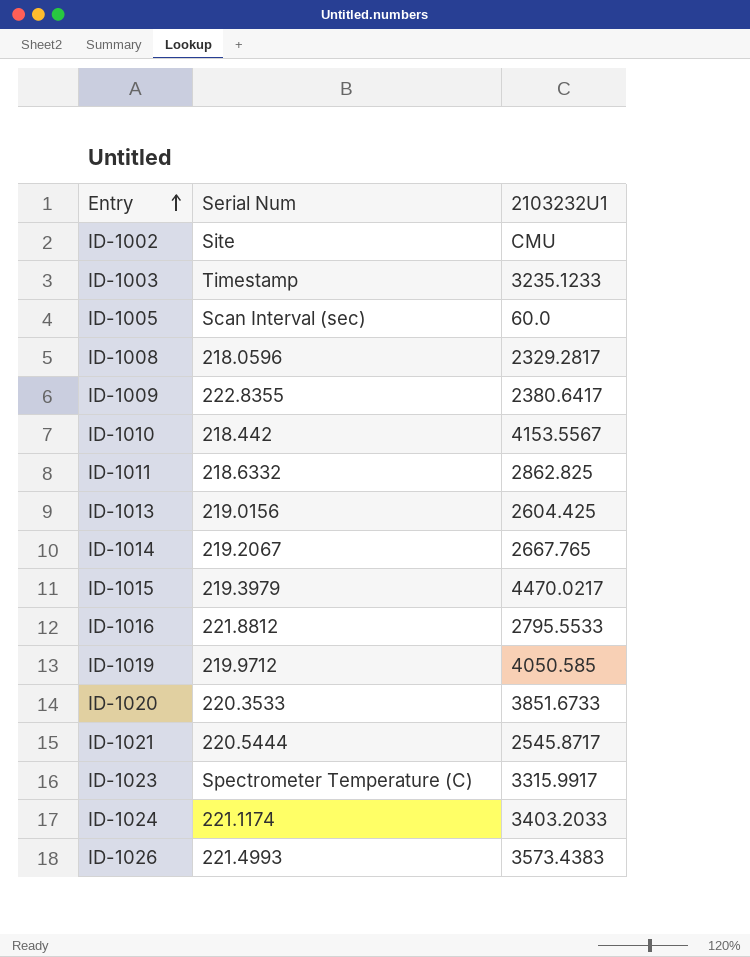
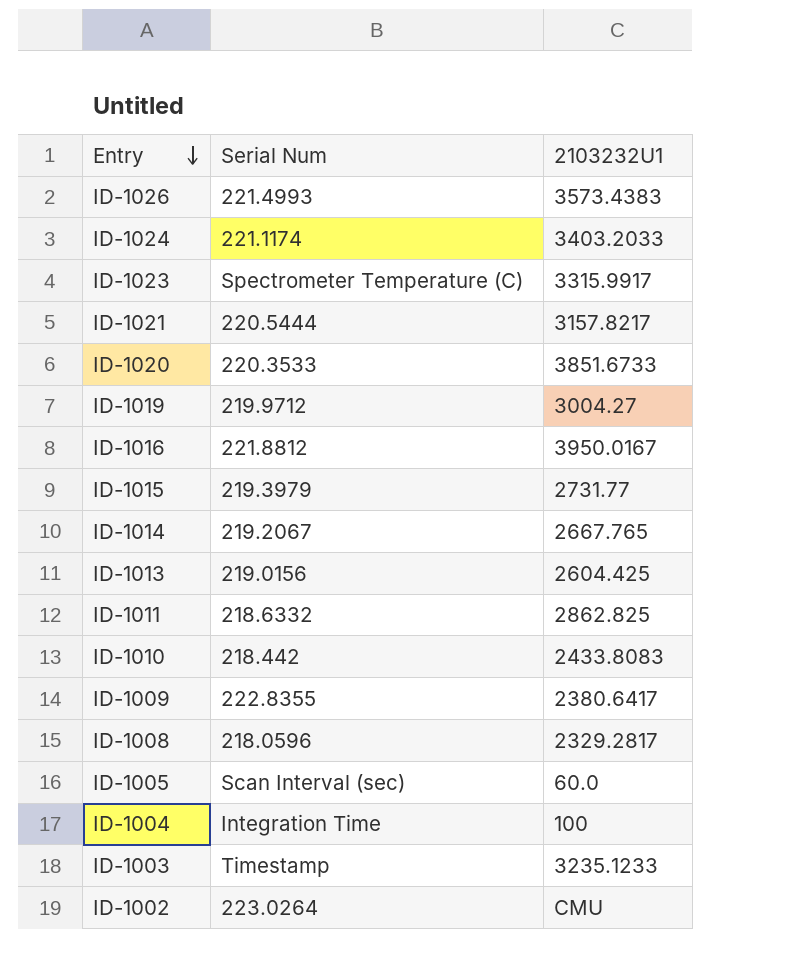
row order: Entry ascending -> Entry descending
ID-1021 | 2103232U1: 2545.8717 -> 3157.8217
ID-1019 | 2103232U1: 4050.585 -> 3004.27
ID-1016 | 2103232U1: 2795.5533 -> 3950.0167
ID-1015 | 2103232U1: 4470.0217 -> 2731.77
ID-1010 | 2103232U1: 4153.5567 -> 2433.8083
row ID-1004: none -> Integration Time | 100
ID-1002 | Serial Num: Site -> 223.0264

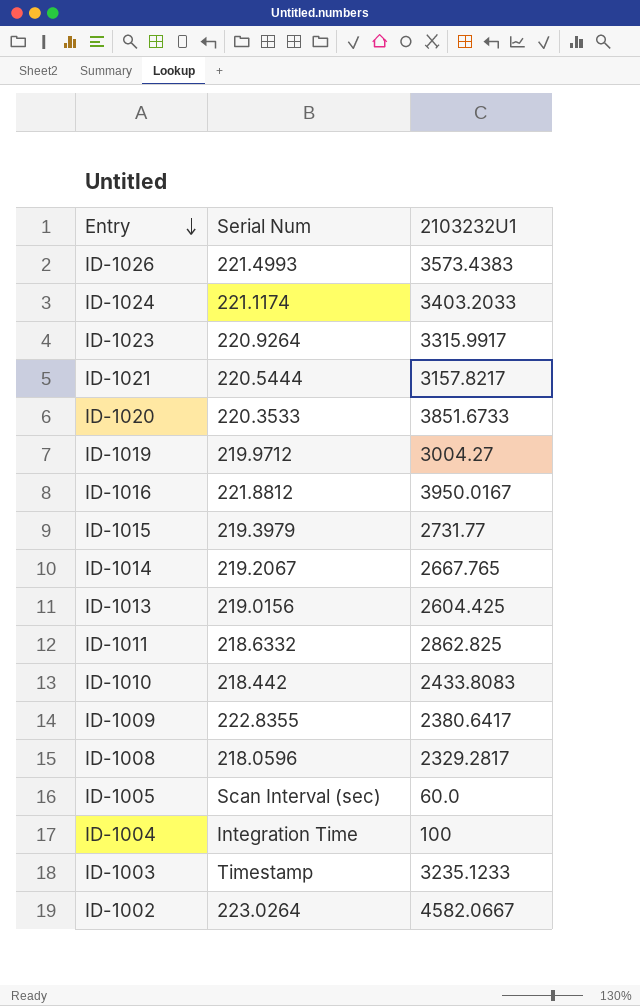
ID-1023 | Serial Num: Spectrometer Temperature (C) -> 220.9264
ID-1002 | 2103232U1: CMU -> 4582.0667

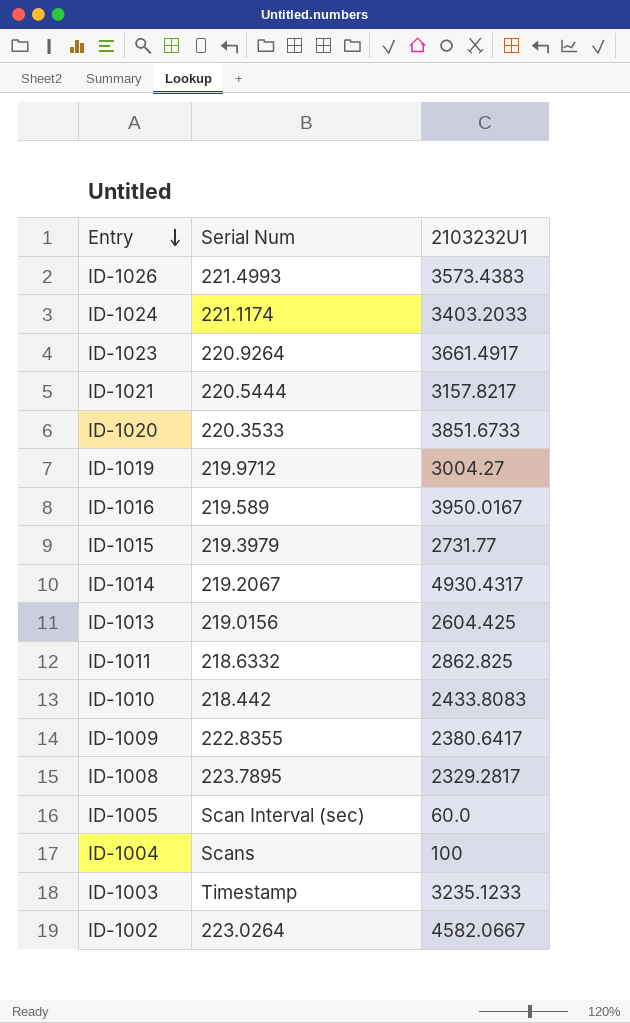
ID-1023 | 2103232U1: 3315.9917 -> 3661.4917
ID-1016 | Serial Num: 221.8812 -> 219.589
ID-1014 | 2103232U1: 2667.765 -> 4930.4317
ID-1008 | Serial Num: 218.0596 -> 223.7895
ID-1004 | Serial Num: Integration Time -> Scans

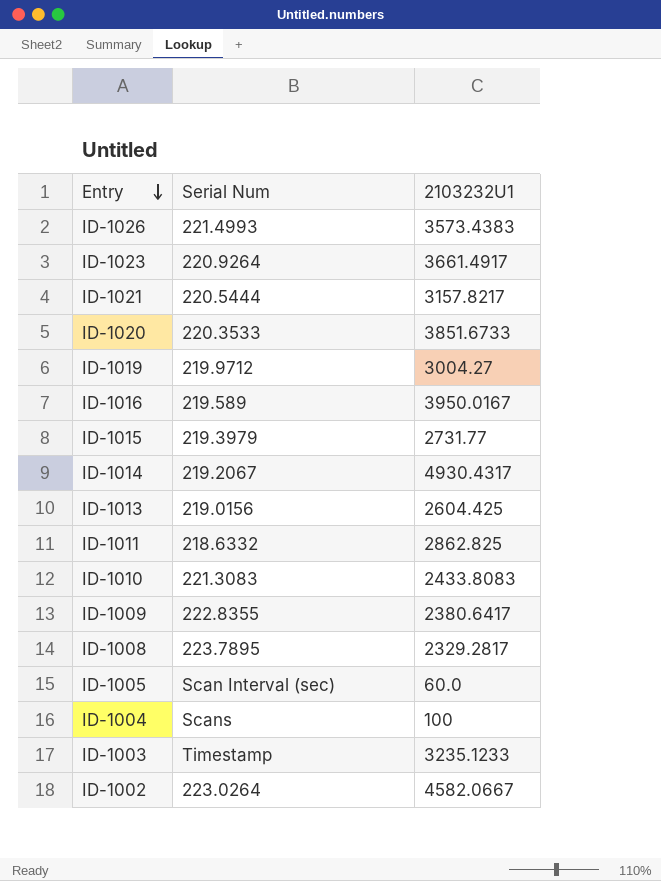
row ID-1024: 221.1174 | 3403.2033 -> none
ID-1010 | Serial Num: 218.442 -> 221.3083

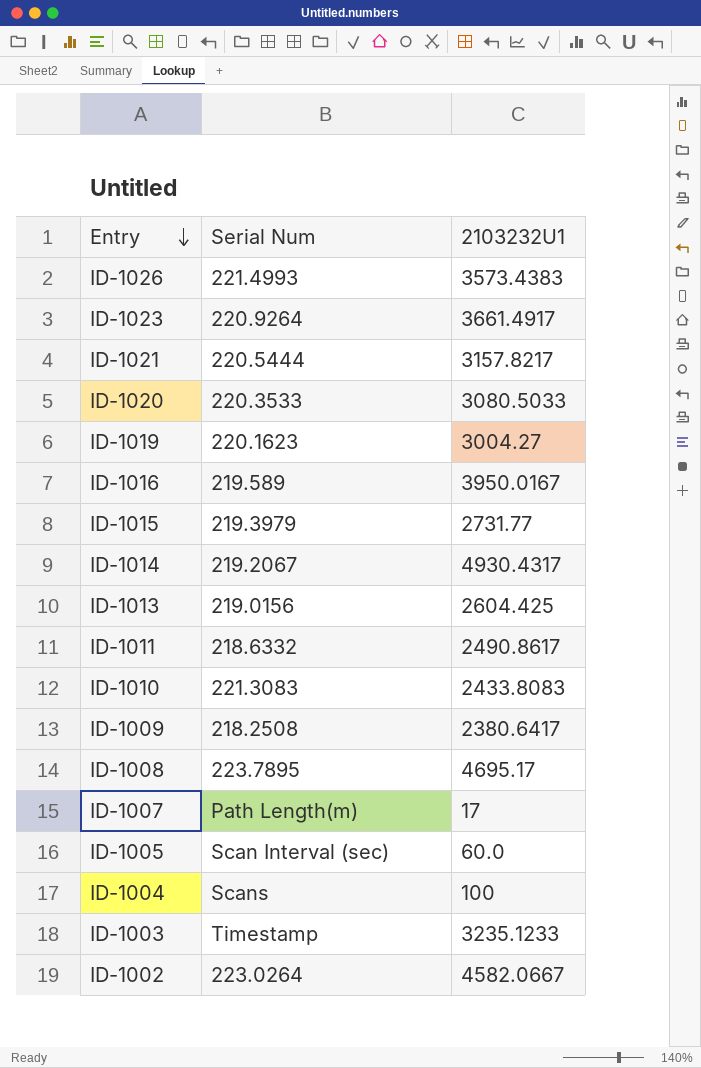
ID-1020 | 2103232U1: 3851.6733 -> 3080.5033
ID-1019 | Serial Num: 219.9712 -> 220.1623
ID-1011 | 2103232U1: 2862.825 -> 2490.8617
ID-1009 | Serial Num: 222.8355 -> 218.2508
ID-1008 | 2103232U1: 2329.2817 -> 4695.17
row ID-1007: none -> Path Length(m) | 17

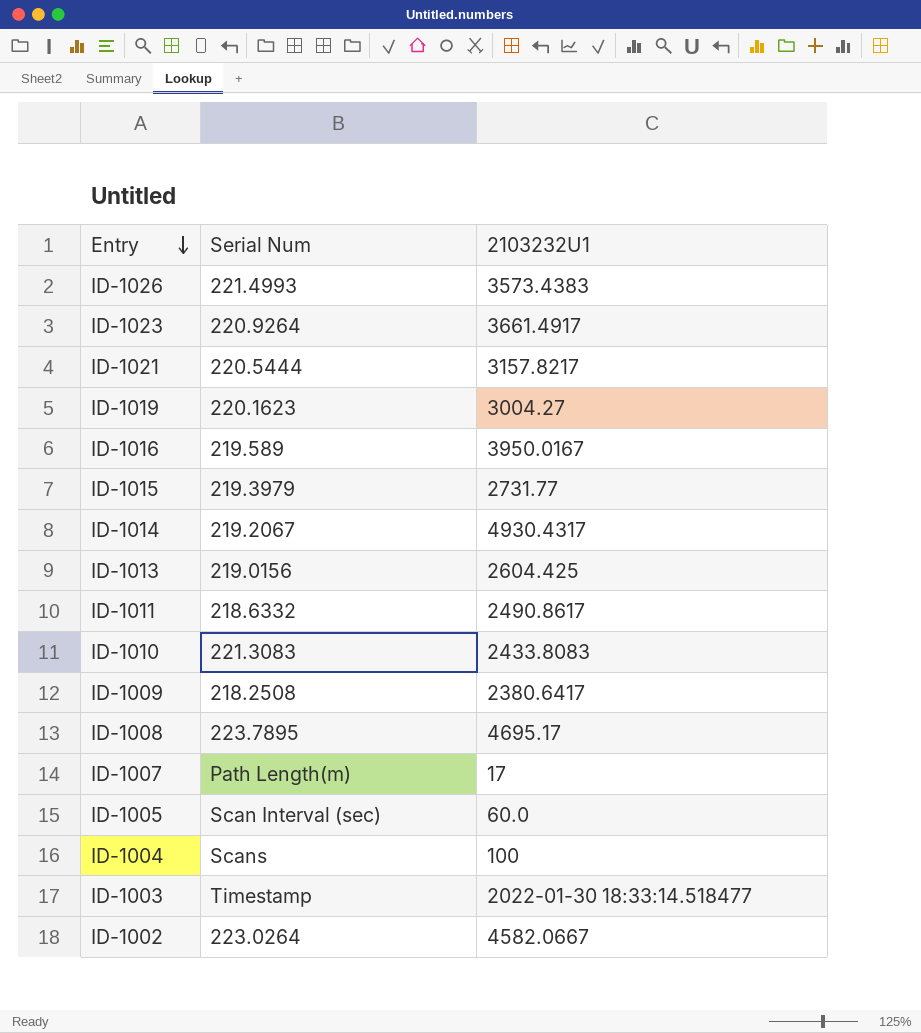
row ID-1020: 220.3533 | 3080.5033 -> none
ID-1003 | 2103232U1: 3235.1233 -> 2022-01-30 18:33:14.518477

